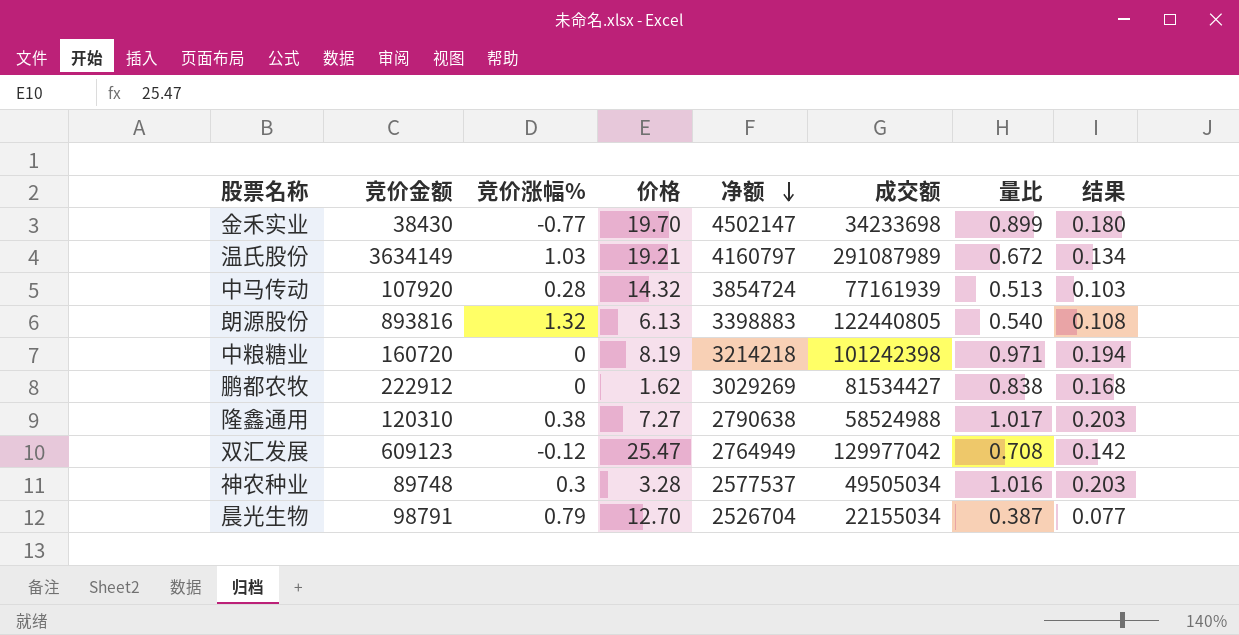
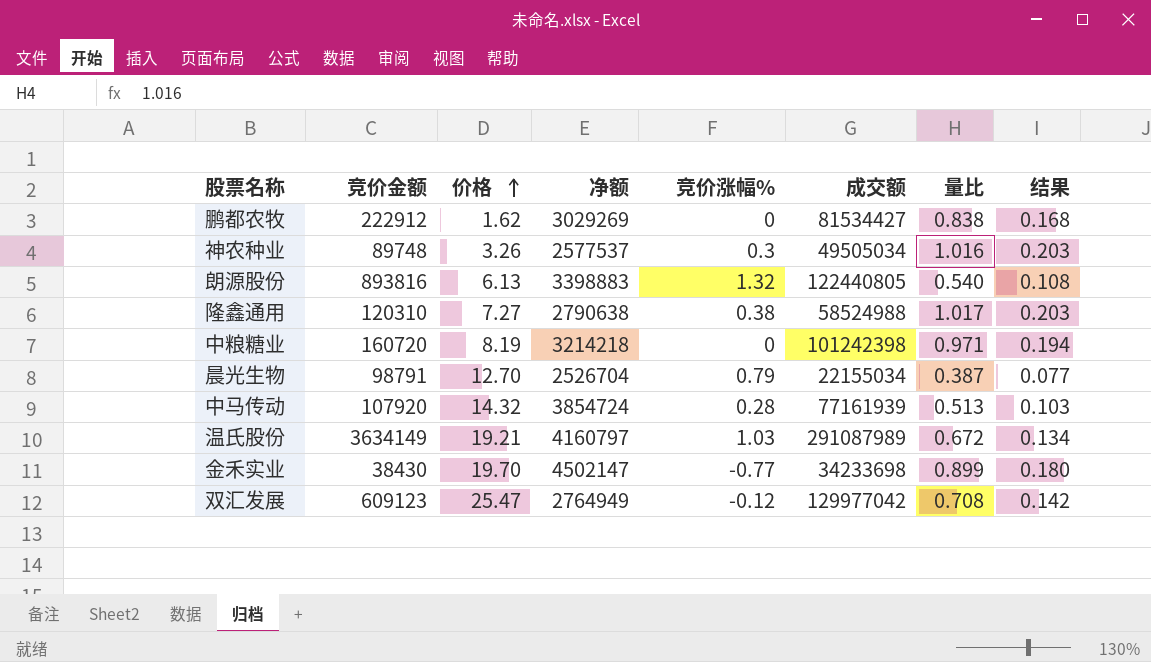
row order: 净额 descending -> 价格 ascending
column 竞价涨幅% | position: 3 -> 5
神农种业 | 价格: 3.28 -> 3.26

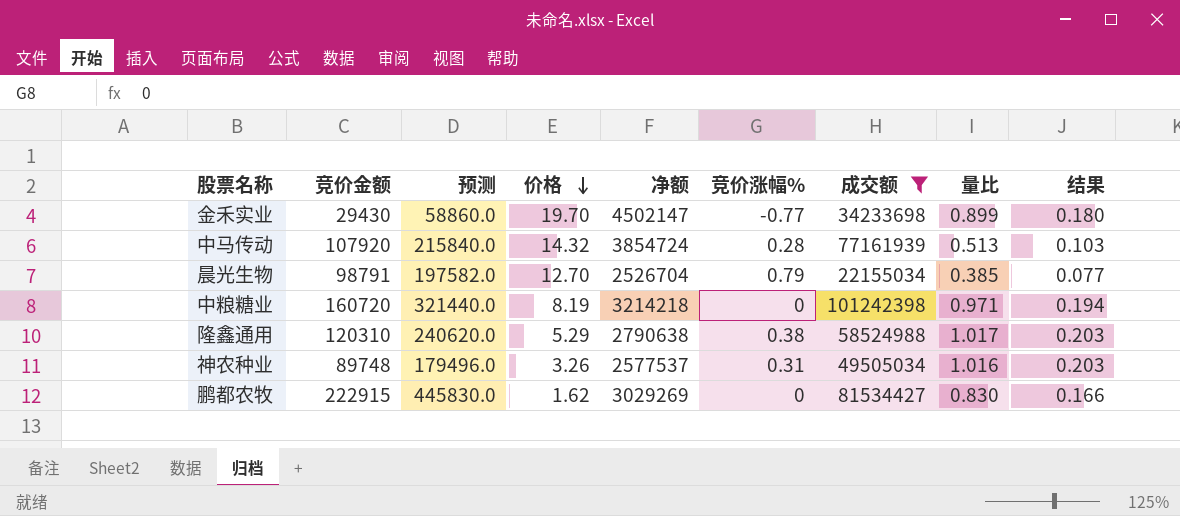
filter: none -> 成交额 <= 101242398
row order: 价格 ascending -> 价格 descending
column 预测 | formula: none -> [竞价金额] * 2
金禾实业 | 竞价金额: 38430 -> 29430
晨光生物 | 量比: 0.387 -> 0.385
隆鑫通用 | 价格: 7.27 -> 5.29
神农种业 | 竞价涨幅%: 0.3 -> 0.31
鹏都农牧 | 竞价金额: 222912 -> 222915
鹏都农牧 | 量比: 0.838 -> 0.830
鹏都农牧 | 结果: 0.168 -> 0.166

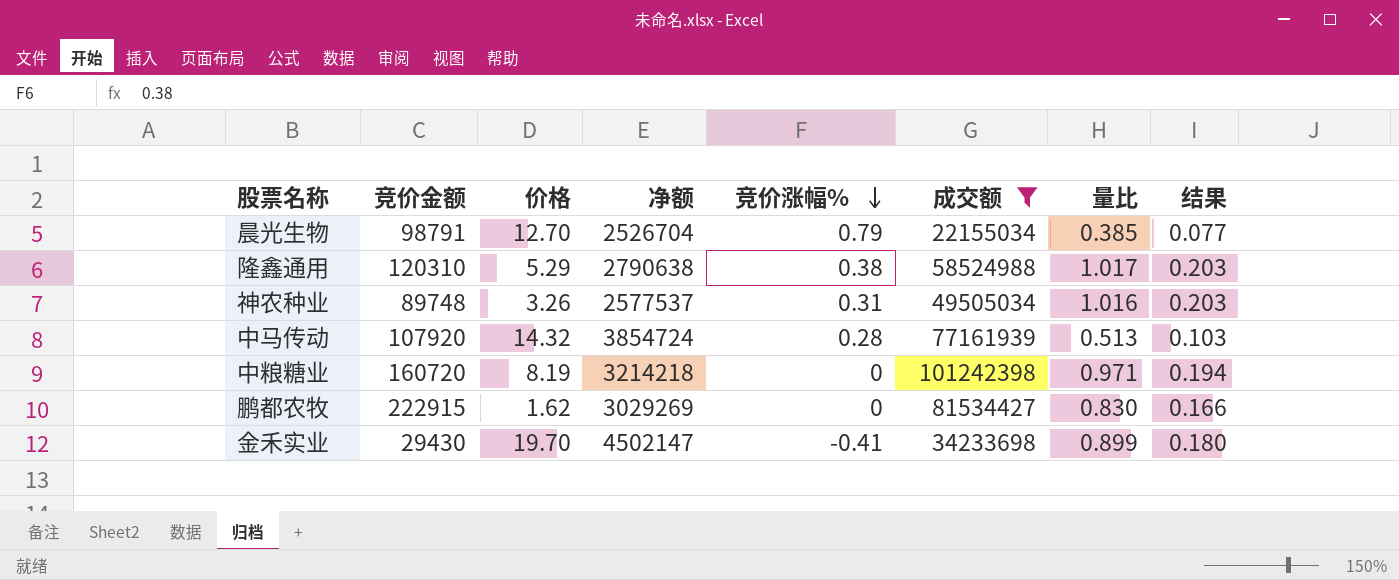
row order: 价格 descending -> 竞价涨幅% descending
column 预测 | formula: [竞价金额] * 2 -> none
金禾实业 | 竞价涨幅%: -0.77 -> -0.41

